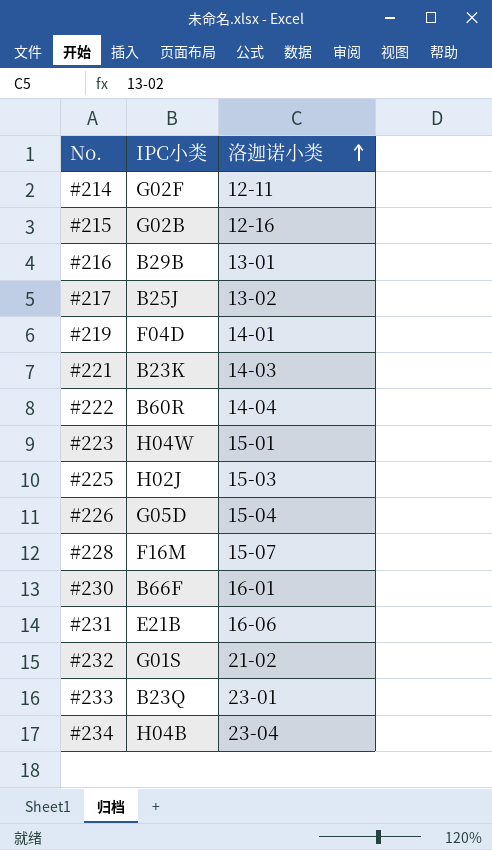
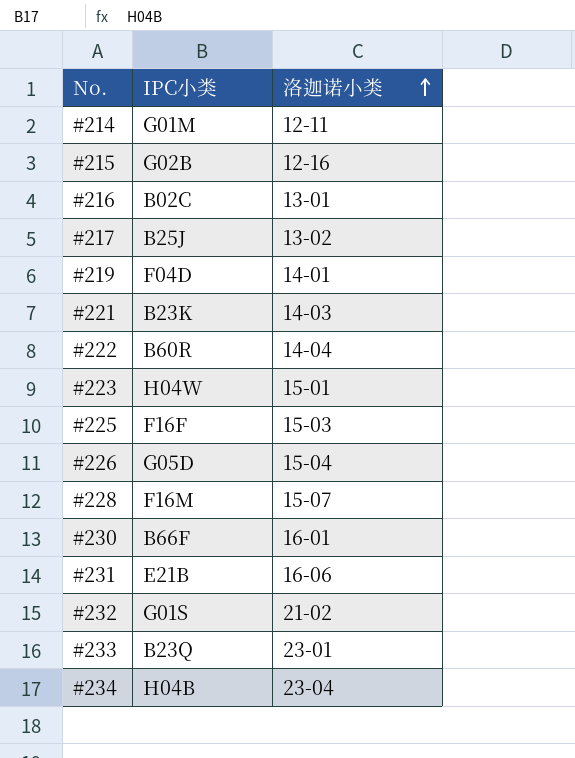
#214 | IPC小类: G02F -> G01M
#216 | IPC小类: B29B -> B02C
#225 | IPC小类: H02J -> F16F

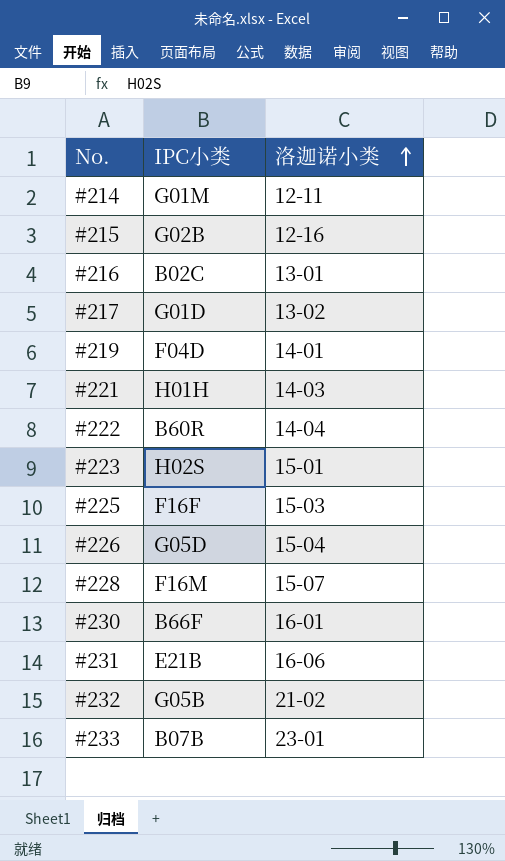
row #234: H04B | 23-04 -> none
#217 | IPC小类: B25J -> G01D
#221 | IPC小类: B23K -> H01H
#223 | IPC小类: H04W -> H02S
#232 | IPC小类: G01S -> G05B
#233 | IPC小类: B23Q -> B07B

